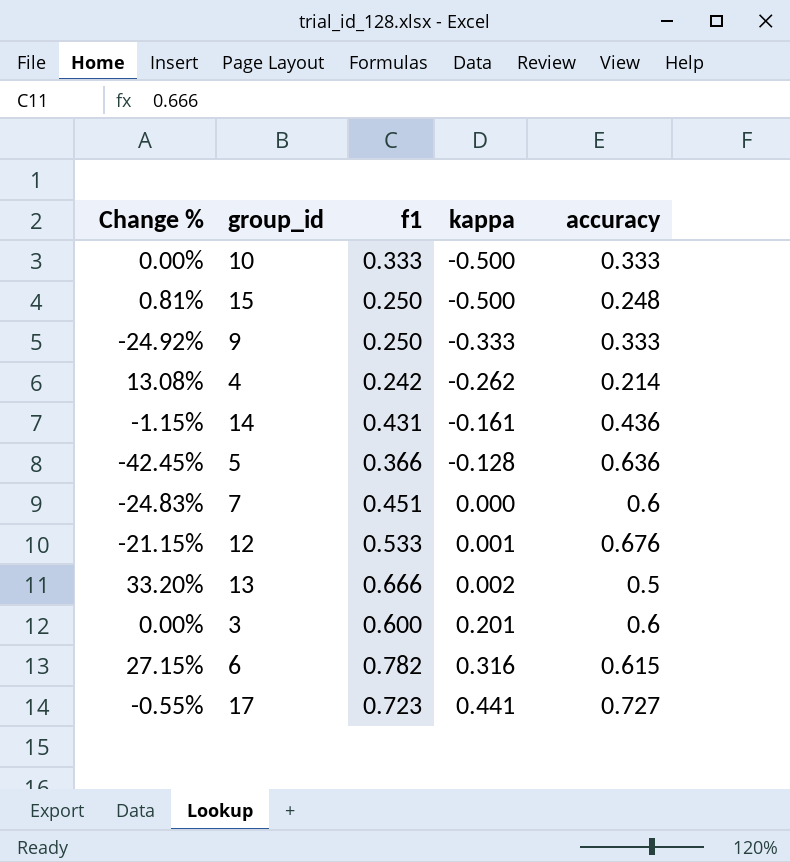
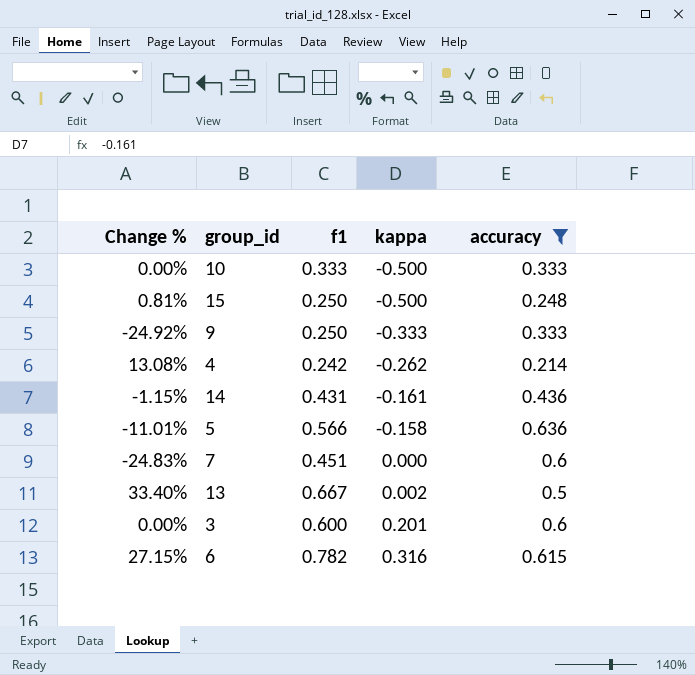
filter: none -> accuracy <= 0.636
5 | Change %: -42.45% -> -11.01%
5 | f1: 0.366 -> 0.566
5 | kappa: -0.128 -> -0.158
13 | Change %: 33.20% -> 33.40%
13 | f1: 0.666 -> 0.667

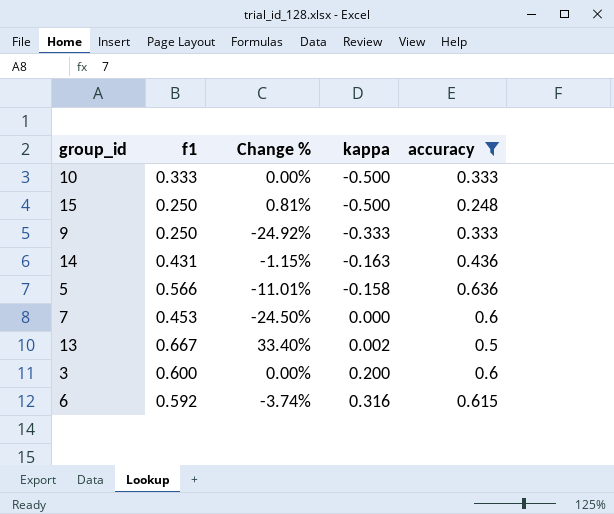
column Change % | position: 1 -> 3
row 4: 13.08% | 0.242 | -0.262 | 0.214 -> none
14 | kappa: -0.161 -> -0.163
7 | f1: 0.451 -> 0.453
7 | Change %: -24.83% -> -24.50%
3 | kappa: 0.201 -> 0.200
6 | f1: 0.782 -> 0.592
6 | Change %: 27.15% -> -3.74%

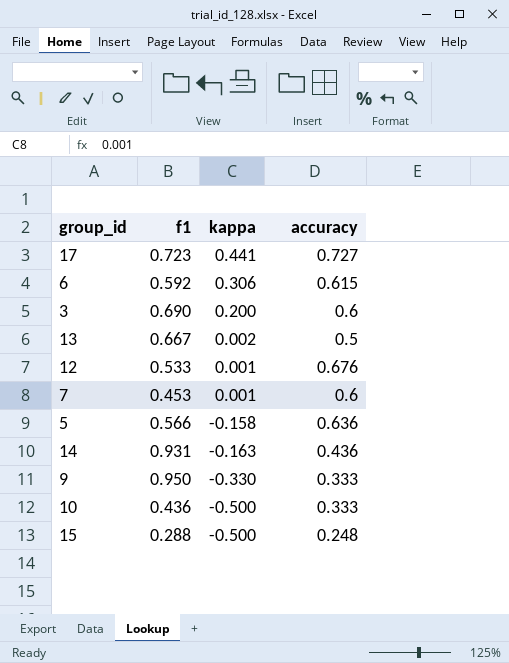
filter: accuracy <= 0.636 -> none
row order: kappa ascending -> kappa descending
column Change % | formula: ([f1] - [accuracy]) / [accuracy] -> none
6 | kappa: 0.316 -> 0.306
3 | f1: 0.600 -> 0.690
7 | kappa: 0.000 -> 0.001
14 | f1: 0.431 -> 0.931
9 | f1: 0.250 -> 0.950
9 | kappa: -0.333 -> -0.330
10 | f1: 0.333 -> 0.436
15 | f1: 0.250 -> 0.288

